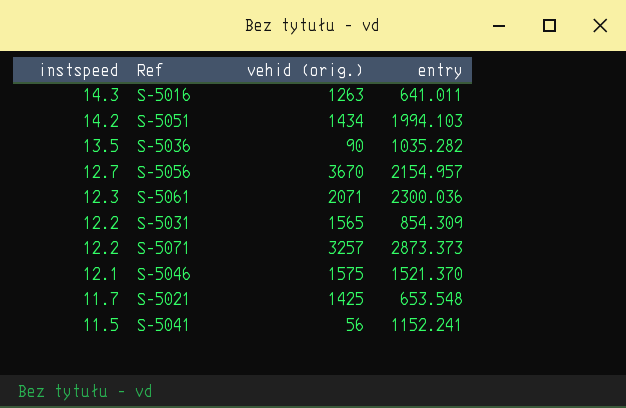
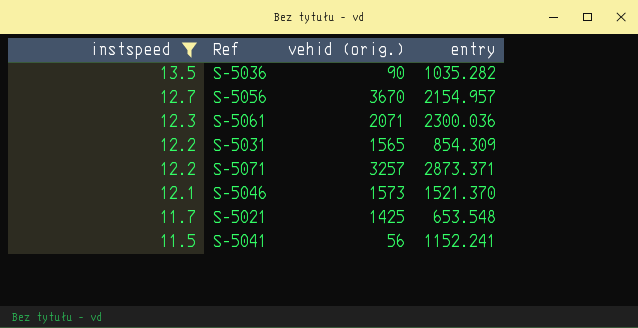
filter: none -> instspeed <= 13.5
S-5071 | entry: 2873.373 -> 2873.371
S-5046 | vehid (orig.): 1575 -> 1573

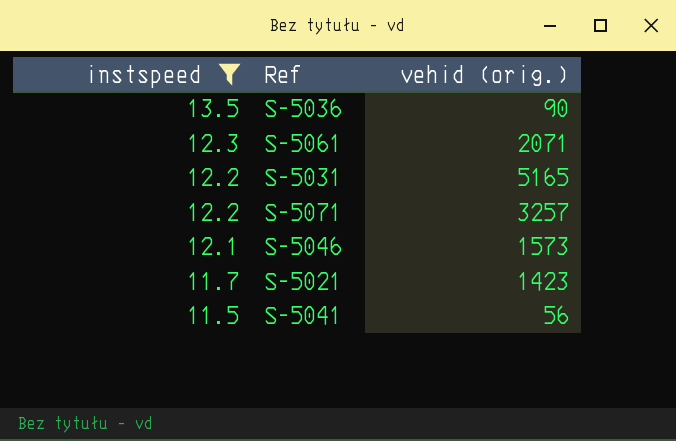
column entry | position: 4 -> none
row S-5056: 12.7 | 3670 | 2154.957 -> none
S-5031 | vehid (orig.): 1565 -> 5165
S-5021 | vehid (orig.): 1425 -> 1423

